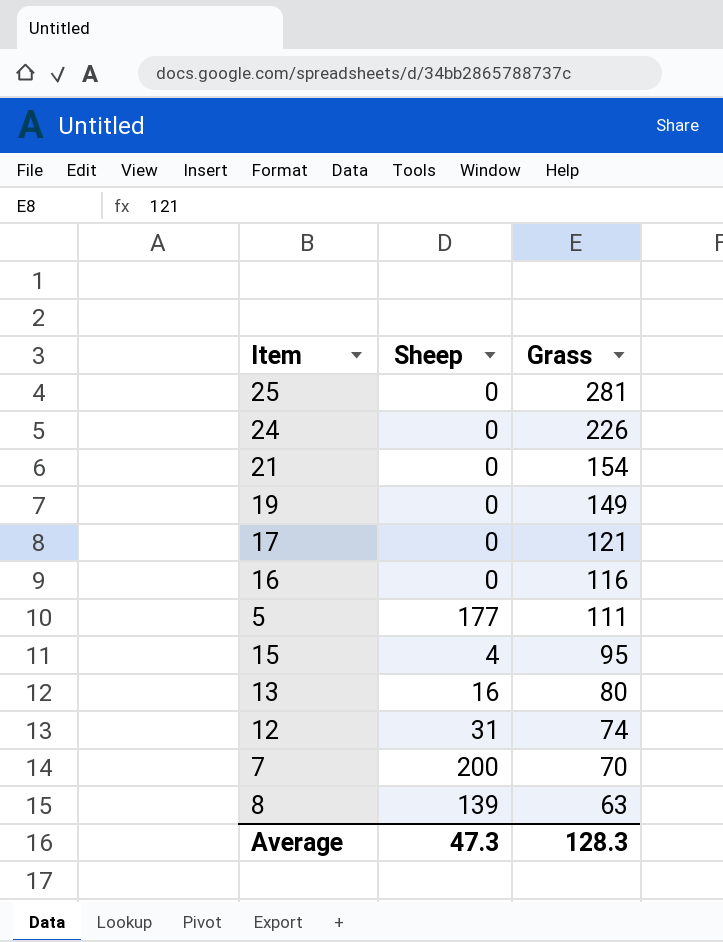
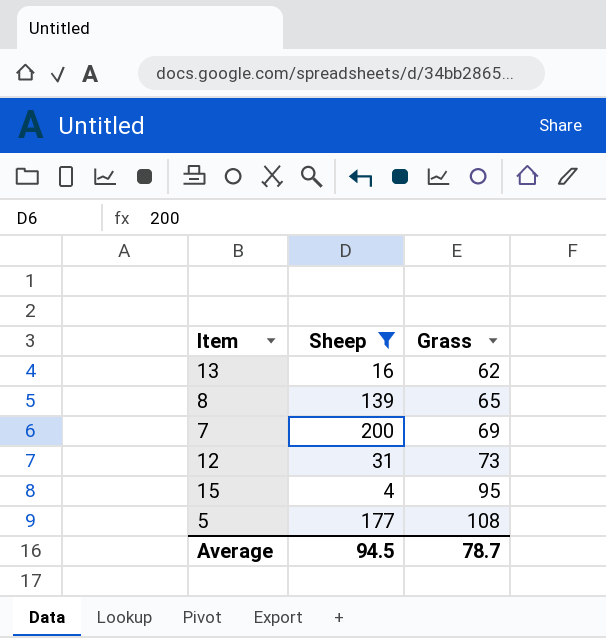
filter: none -> Sheep != 0
row order: Grass descending -> Grass ascending
13 | Grass: 80 -> 62
8 | Grass: 63 -> 65
7 | Grass: 70 -> 69
12 | Grass: 74 -> 73
5 | Grass: 111 -> 108
Average | Sheep: 47.3 -> 94.5
Average | Grass: 128.3 -> 78.7

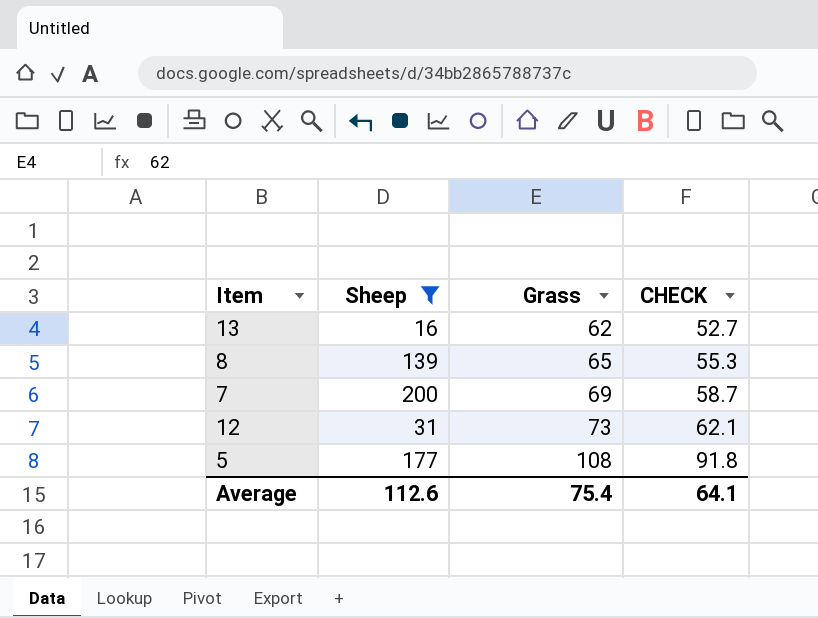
column CHECK | formula: none -> [Grass] * 0.85
row 15: 4 | 95 -> none
Average | Sheep: 94.5 -> 112.6
Average | Grass: 78.7 -> 75.4

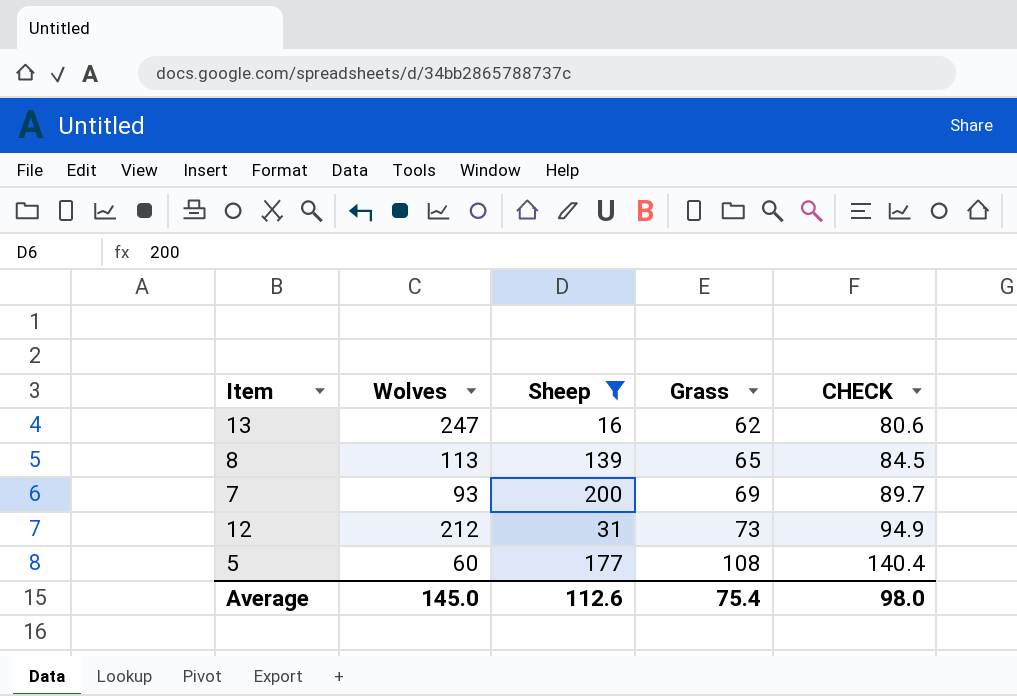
column Wolves | position: none -> 2
column CHECK | formula: [Grass] * 0.85 -> [Grass] * 1.3
Average | CHECK: 64.1 -> 98.0

